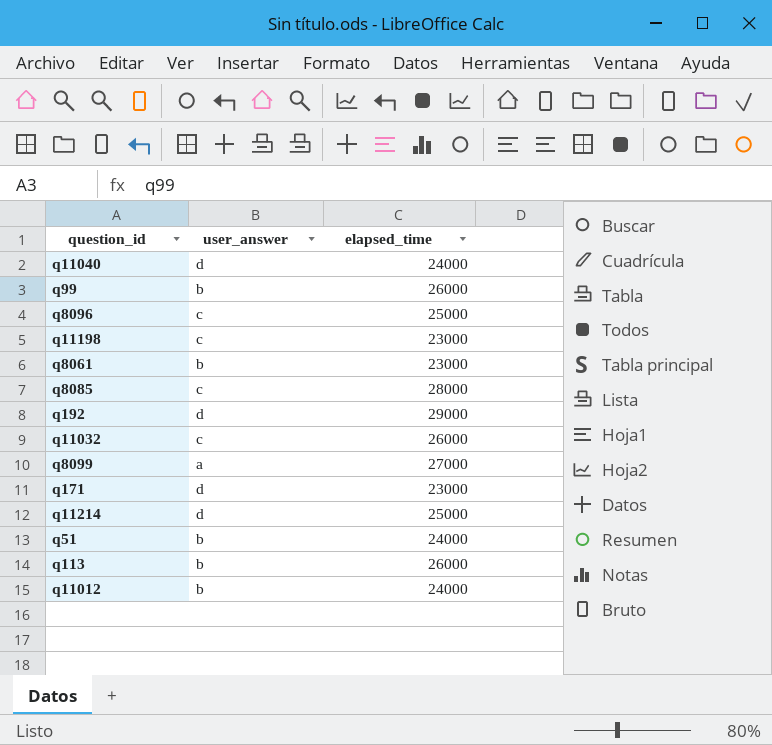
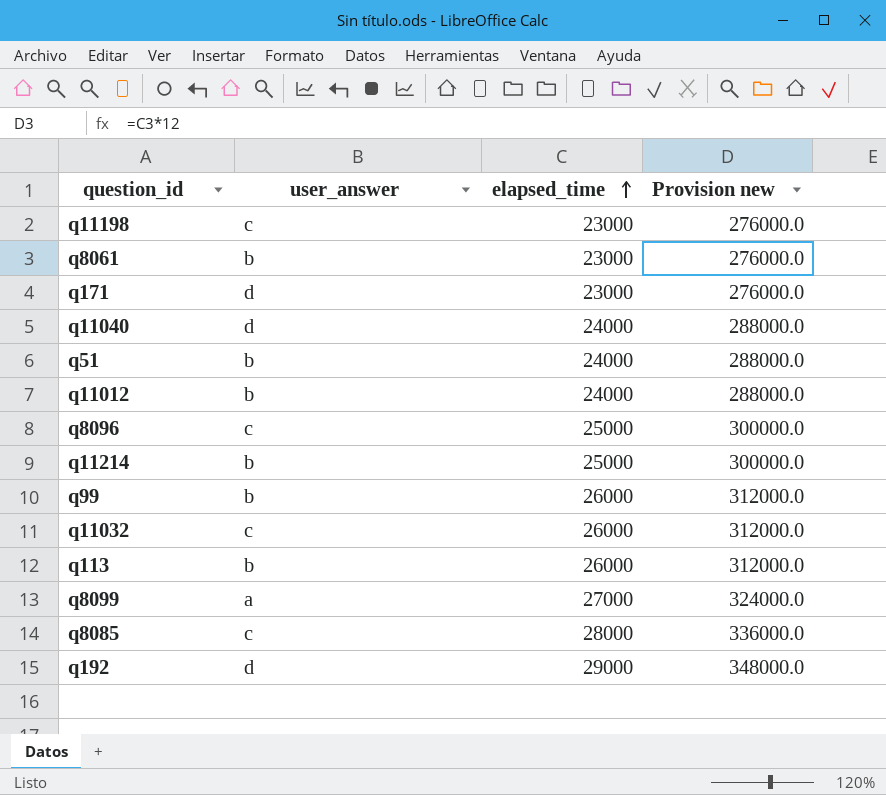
row order: none -> elapsed_time ascending
column Provision new | formula: none -> [elapsed_time] * 12
q11214 | user_answer: d -> b

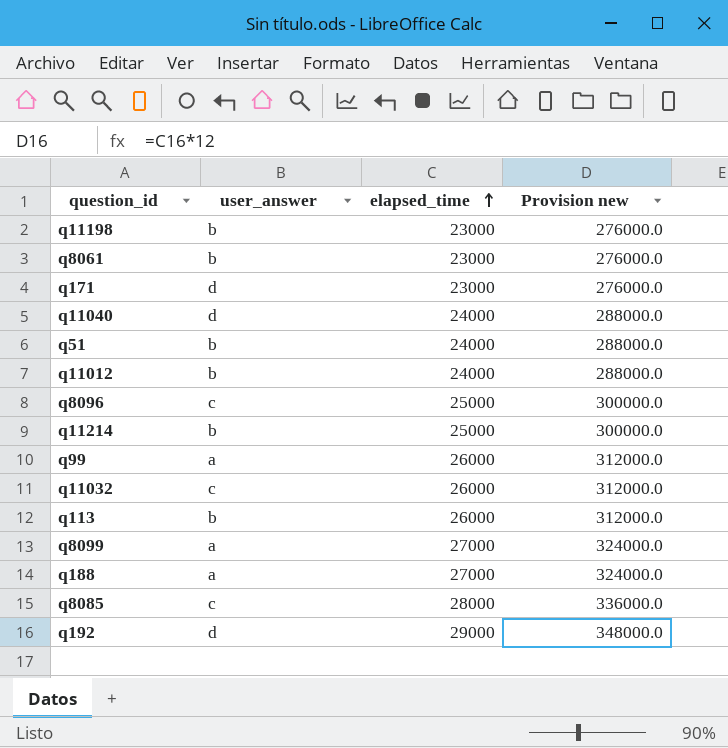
q11198 | user_answer: c -> b
q99 | user_answer: b -> a
row q188: none -> a | 27000 | 324000.0

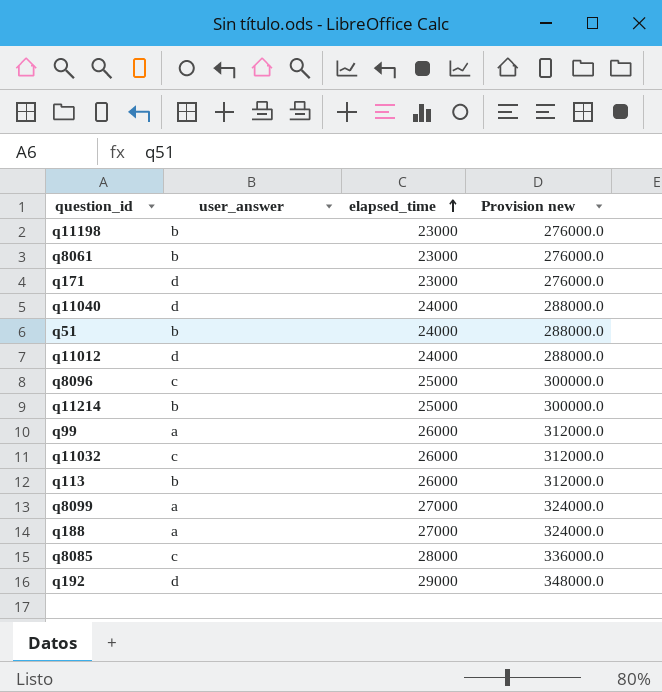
q11012 | user_answer: b -> d

